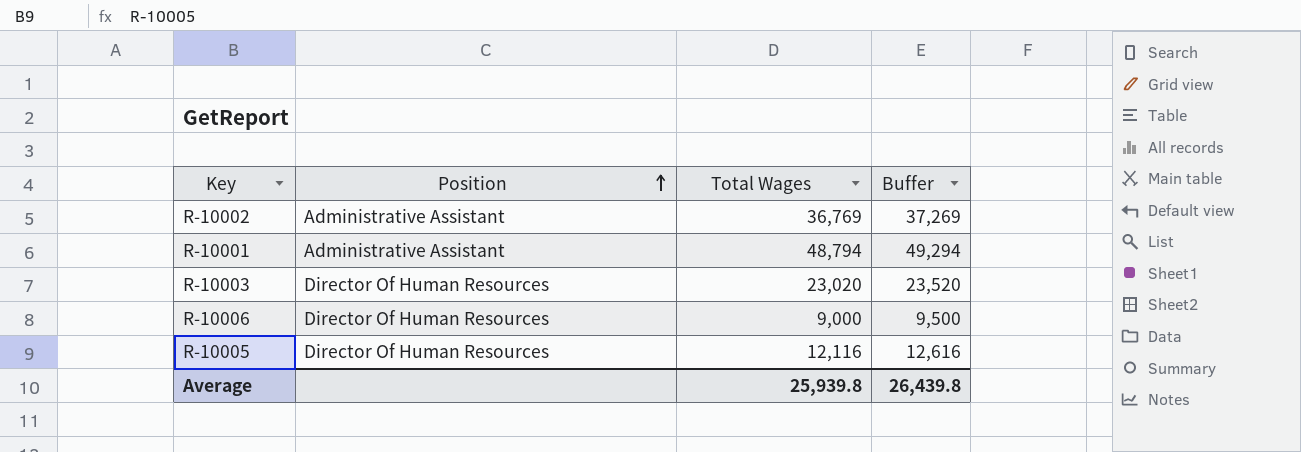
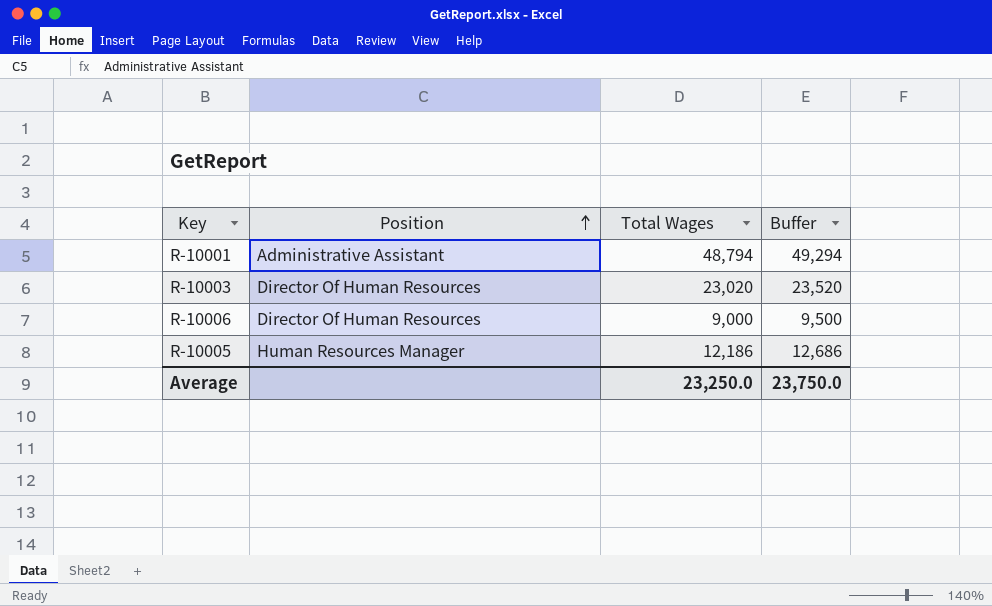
row R-10002: Administrative Assistant | 36,769 | 37,269 -> none
R-10005 | Position: Director Of Human Resources -> Human Resources Manager
R-10005 | Total Wages: 12,116 -> 12,186
R-10005 | Buffer: 12,616 -> 12,686
Average | Total Wages: 25,939.8 -> 23,250.0
Average | Buffer: 26,439.8 -> 23,750.0

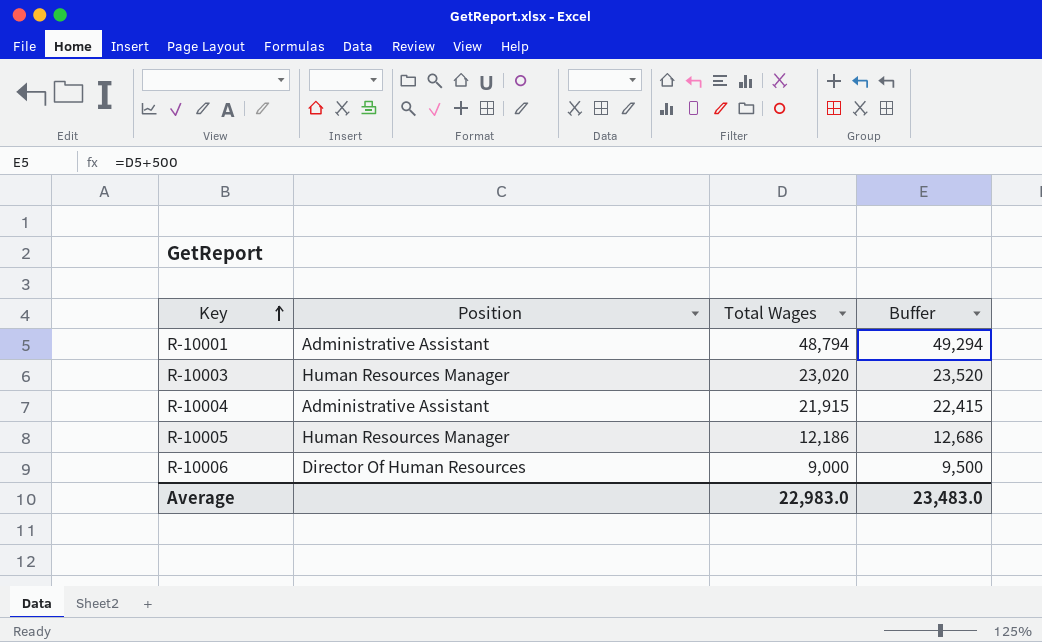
row order: Position ascending -> Key ascending
R-10003 | Position: Director Of Human Resources -> Human Resources Manager
row R-10004: none -> Administrative Assistant | 21,915 | 22,415
Average | Total Wages: 23,250.0 -> 22,983.0
Average | Buffer: 23,750.0 -> 23,483.0

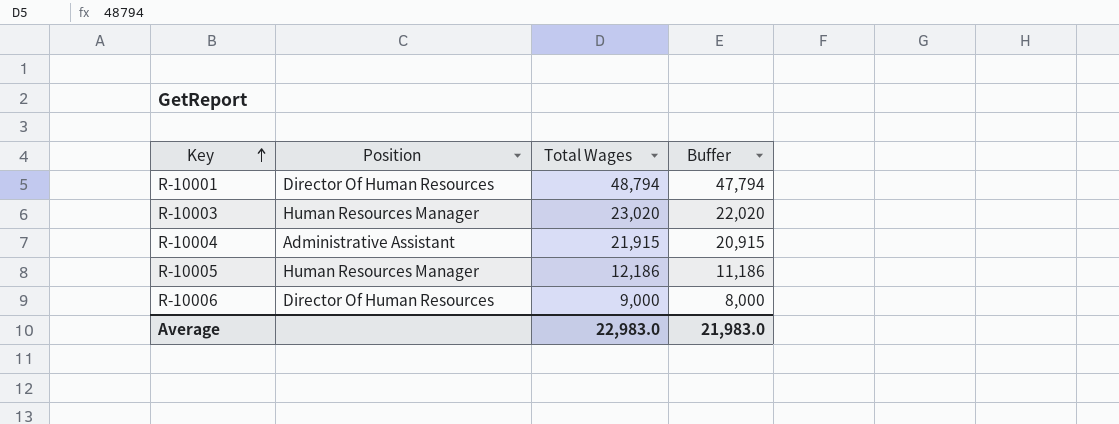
column Buffer | formula: [Total Wages] + 500 -> [Total Wages] - 1000
R-10001 | Position: Administrative Assistant -> Director Of Human Resources
Average | Buffer: 23,483.0 -> 21,983.0

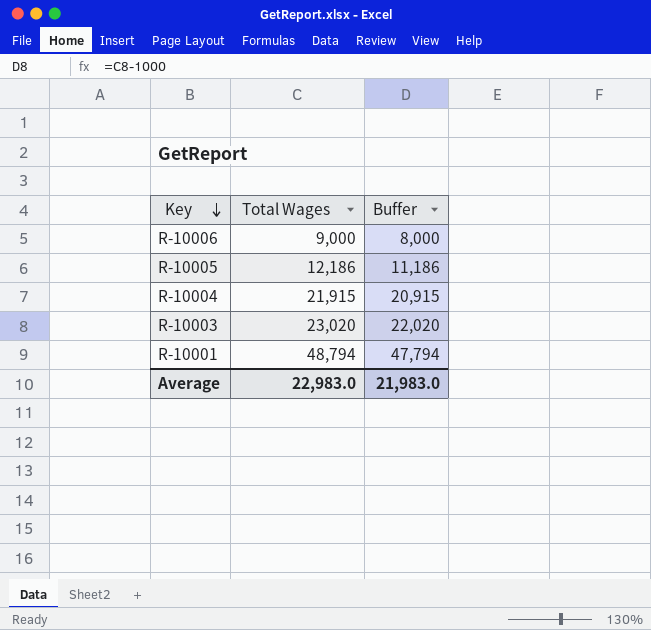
row order: Key ascending -> Key descending
column Position | position: 2 -> none

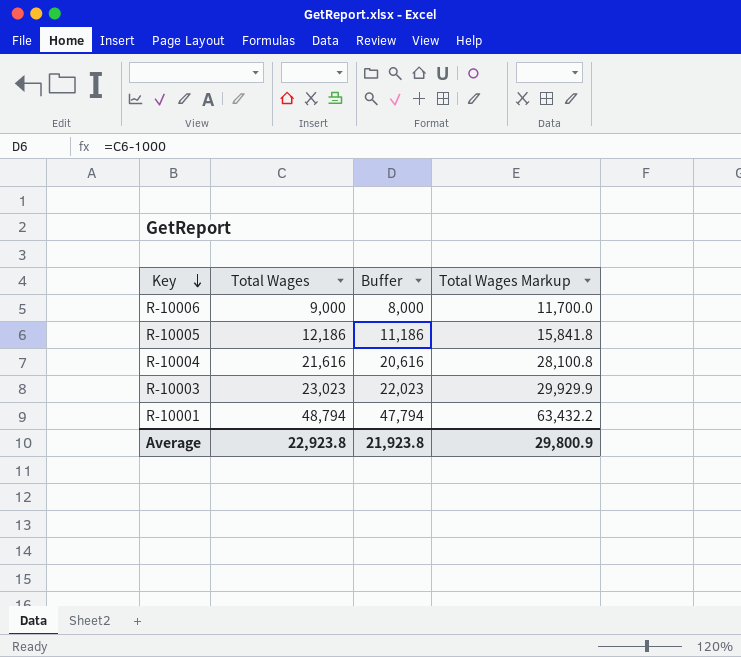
column Total Wages Markup | formula: none -> [Total Wages] * 1.3
R-10004 | Total Wages: 21,915 -> 21,616
R-10004 | Buffer: 20,915 -> 20,616
R-10003 | Total Wages: 23,020 -> 23,023
R-10003 | Buffer: 22,020 -> 22,023
Average | Total Wages: 22,983.0 -> 22,923.8
Average | Buffer: 21,983.0 -> 21,923.8

